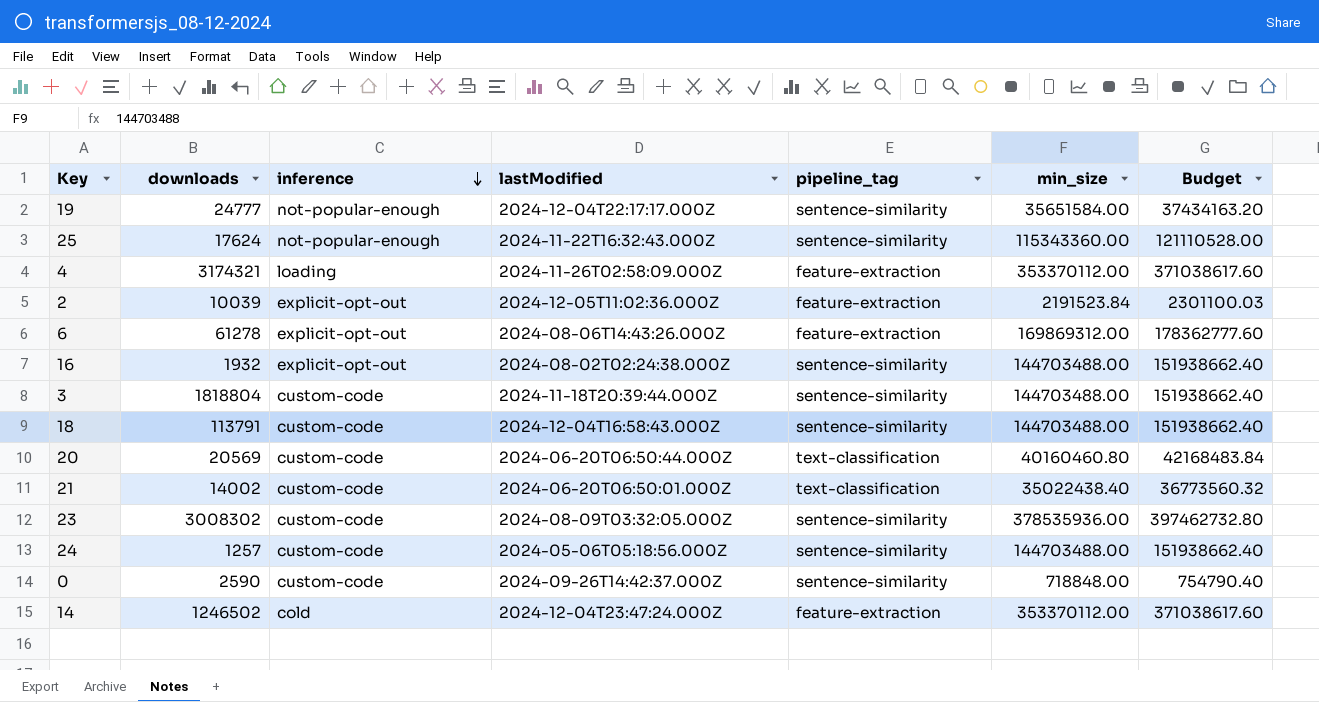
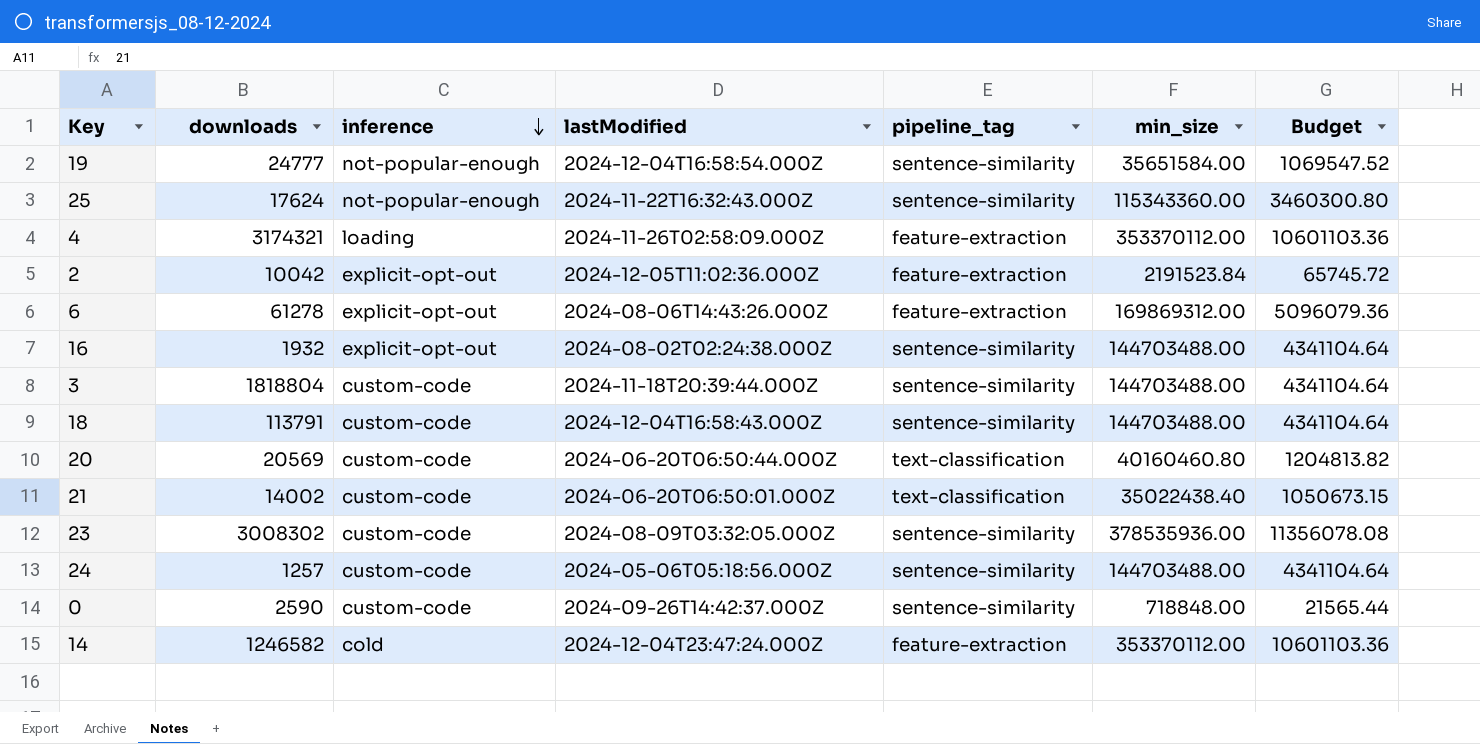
column Budget | formula: [min_size] * 1.05 -> [min_size] * 0.03
19 | lastModified: 2024-12-04T22:17:17.000Z -> 2024-12-04T16:58:54.000Z
2 | downloads: 10039 -> 10042
14 | downloads: 1246502 -> 1246582

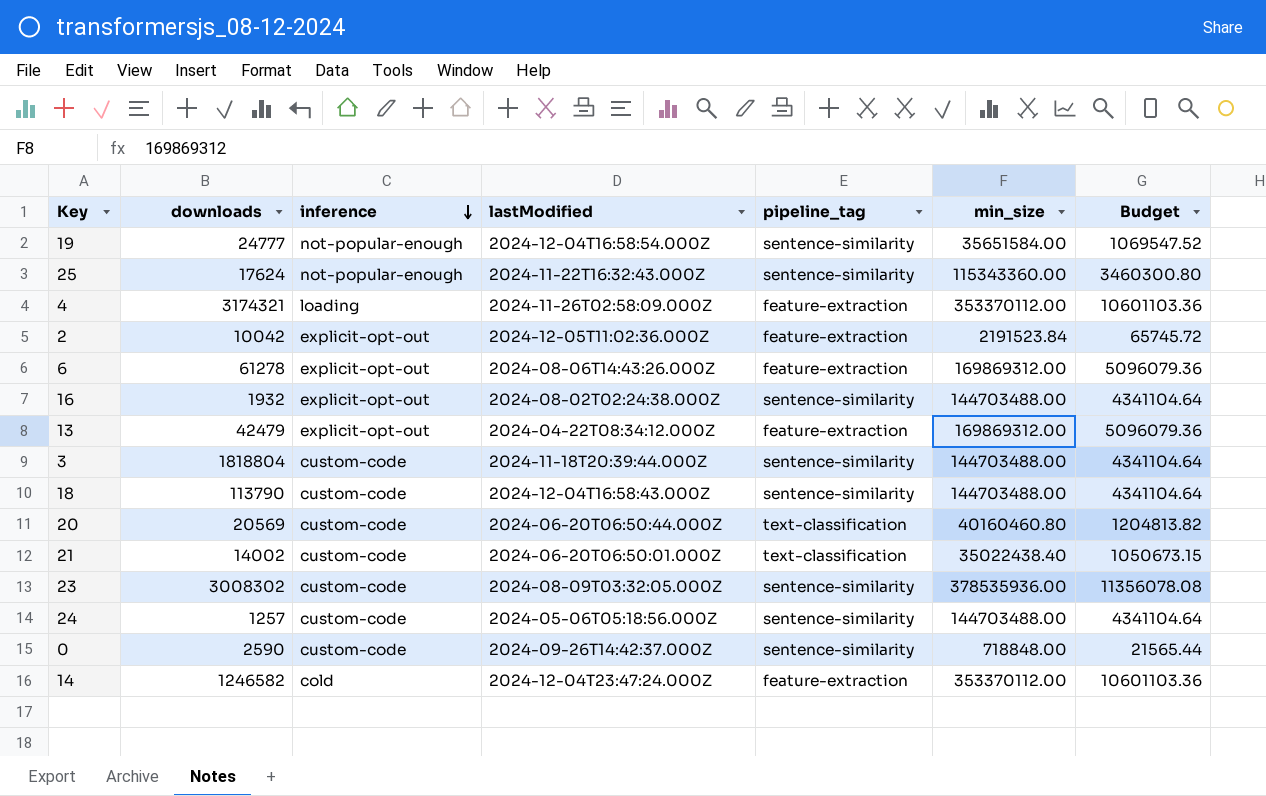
row 13: none -> 42479 | explicit-opt-out | 2024-04-22T08:34:12.000Z | feature-extraction | 169869312.00 | 5096079.36
18 | downloads: 113791 -> 113790

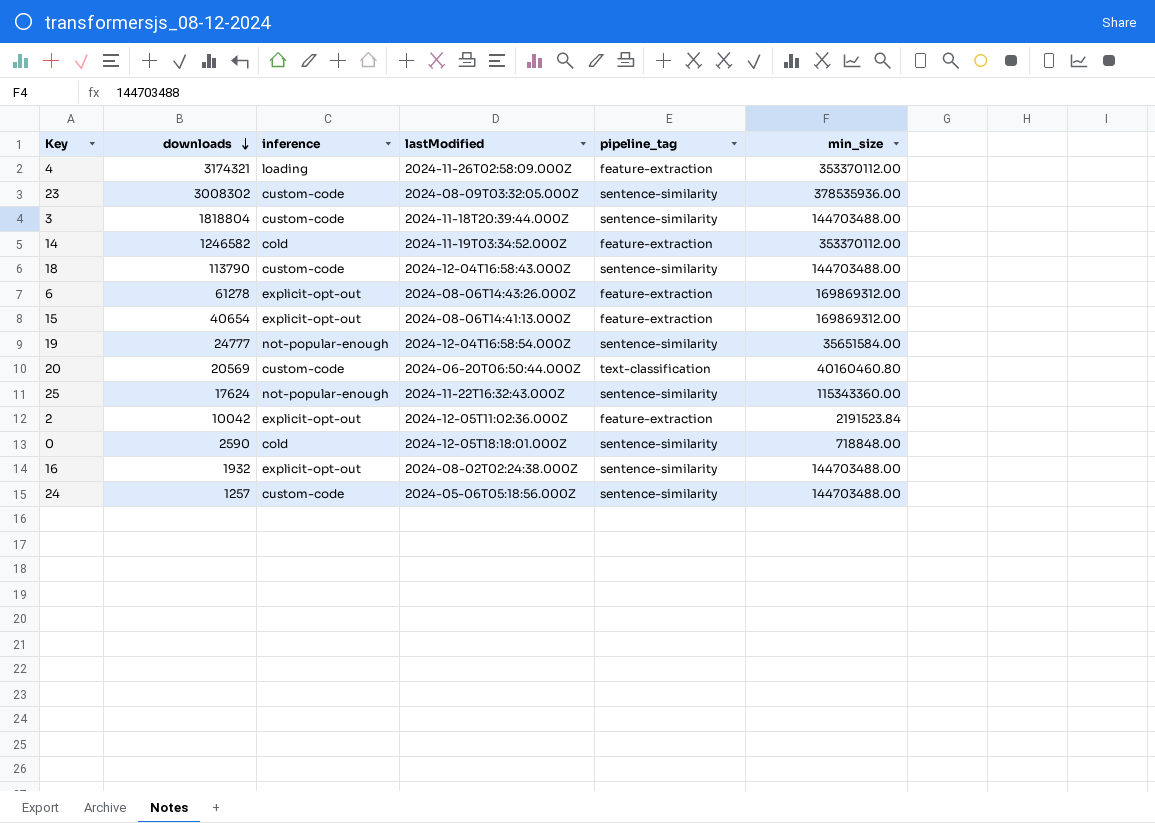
row order: inference descending -> downloads descending
column Budget | formula: [min_size] * 0.03 -> none
row 13: 42479 | explicit-opt-out | 2024-04-22T08:34:12.000Z | feature-extraction | 169869312.00 | 5096079.36 -> none
row 21: 14002 | custom-code | 2024-06-20T06:50:01.000Z | text-classification | 35022438.40 | 1050673.15 -> none
14 | lastModified: 2024-12-04T23:47:24.000Z -> 2024-11-19T03:34:52.000Z
row 15: none -> 40654 | explicit-opt-out | 2024-08-06T14:41:13.000Z | feature-extraction | 169869312.00
0 | inference: custom-code -> cold
0 | lastModified: 2024-09-26T14:42:37.000Z -> 2024-12-05T18:18:01.000Z

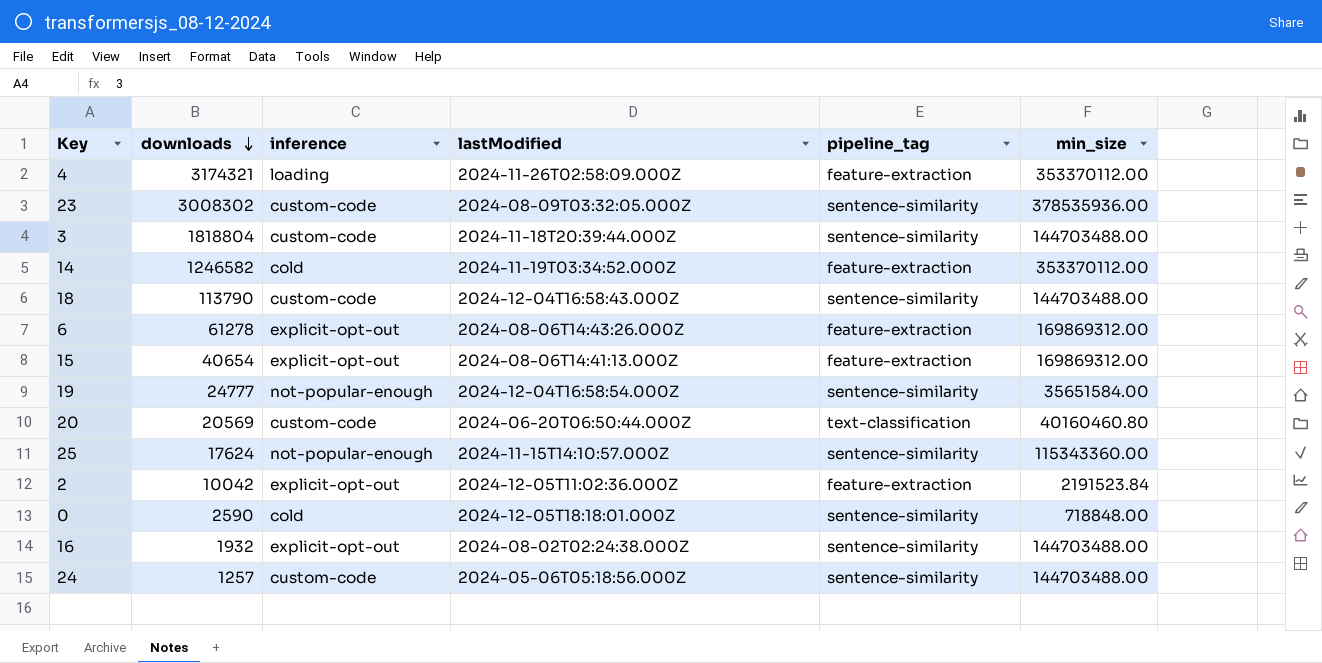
25 | lastModified: 2024-11-22T16:32:43.000Z -> 2024-11-15T14:10:57.000Z

